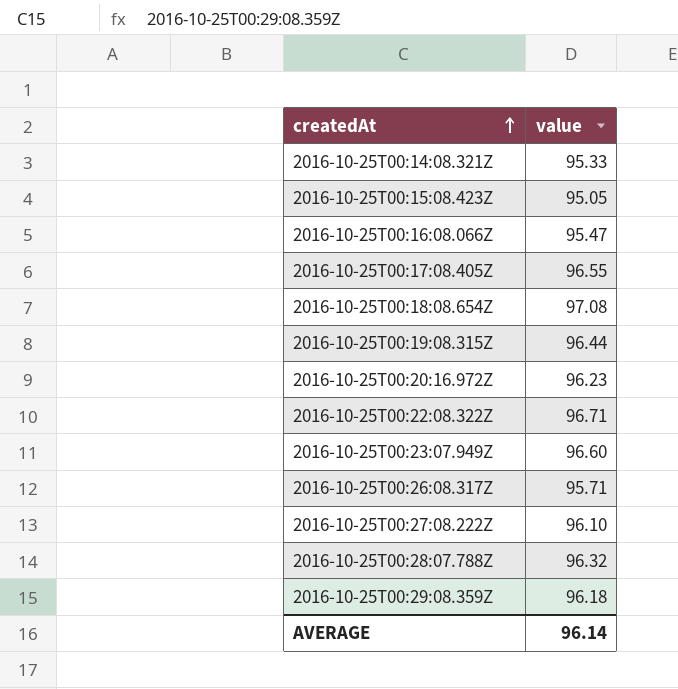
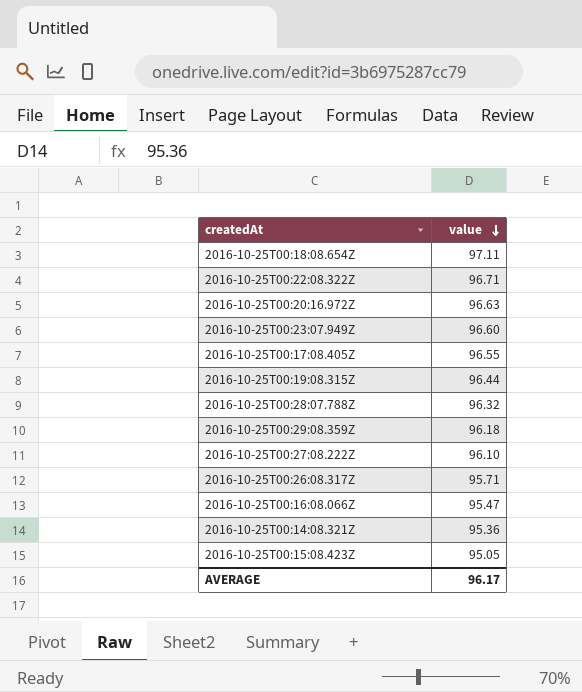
row order: createdAt ascending -> value descending
2016-10-25T00:18:08.654Z | value: 97.08 -> 97.11
2016-10-25T00:20:16.972Z | value: 96.23 -> 96.63
2016-10-25T00:14:08.321Z | value: 95.33 -> 95.36
AVERAGE | value: 96.14 -> 96.17

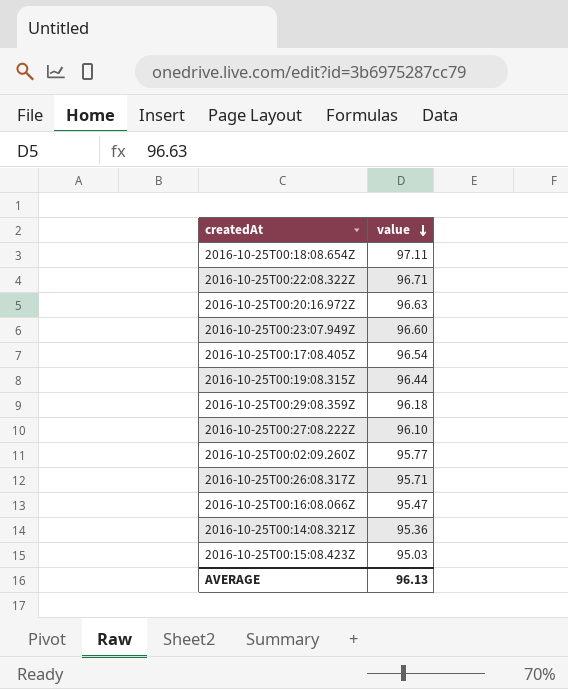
row 2016-10-25T00:28:07.788Z: 96.32 -> none
2016-10-25T00:17:08.405Z | value: 96.55 -> 96.54
row 2016-10-25T00:02:09.260Z: none -> 95.77
2016-10-25T00:15:08.423Z | value: 95.05 -> 95.03
AVERAGE | value: 96.17 -> 96.13

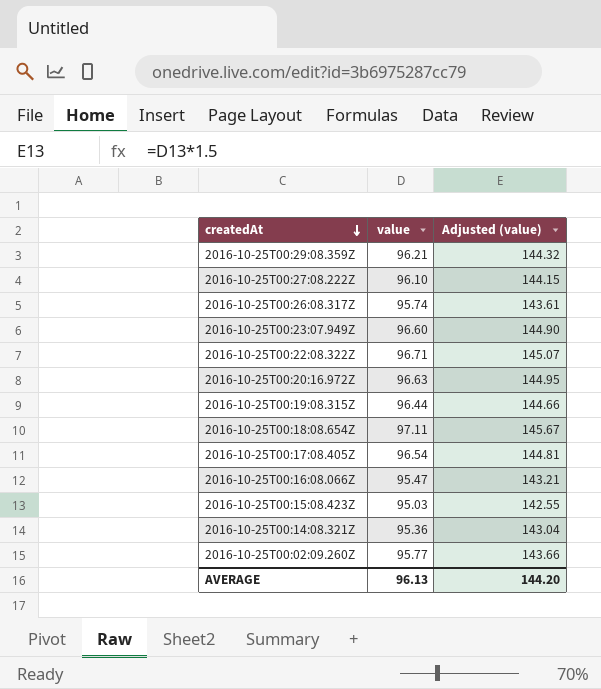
row order: value descending -> createdAt descending
column Adjusted (value) | formula: none -> [value] * 1.5
2016-10-25T00:29:08.359Z | value: 96.18 -> 96.21
2016-10-25T00:26:08.317Z | value: 95.71 -> 95.74

